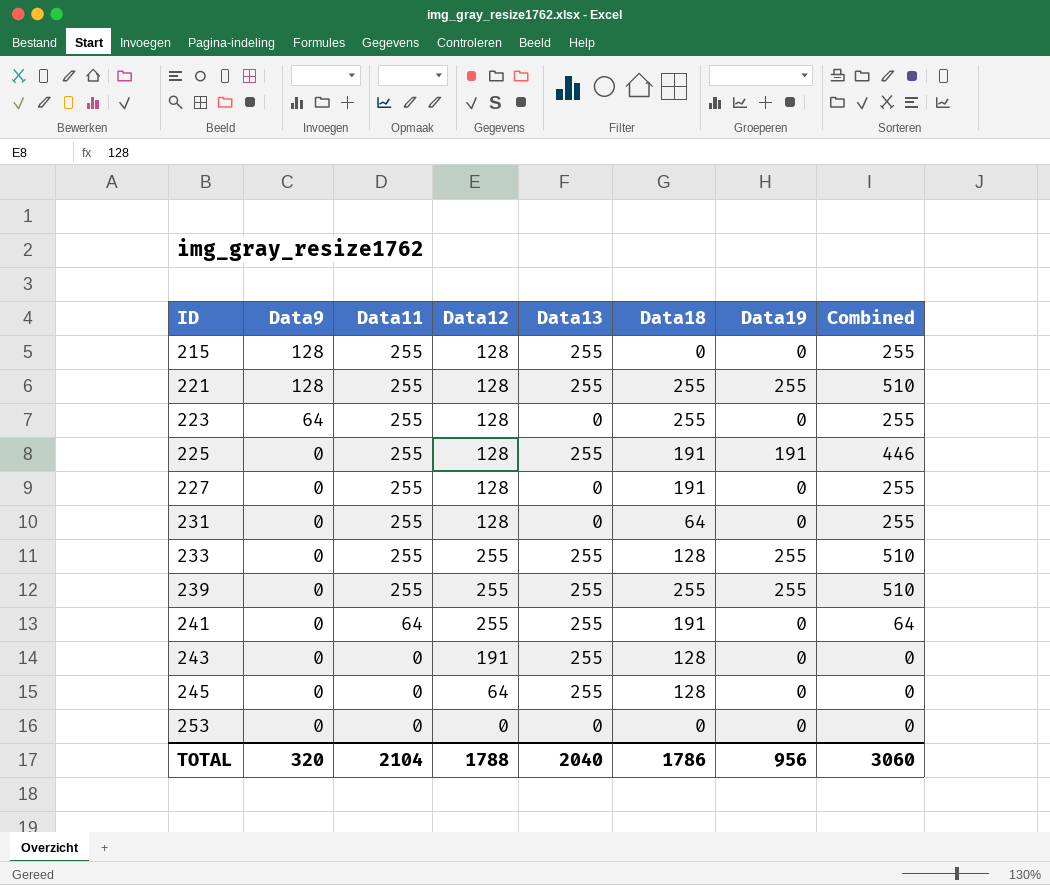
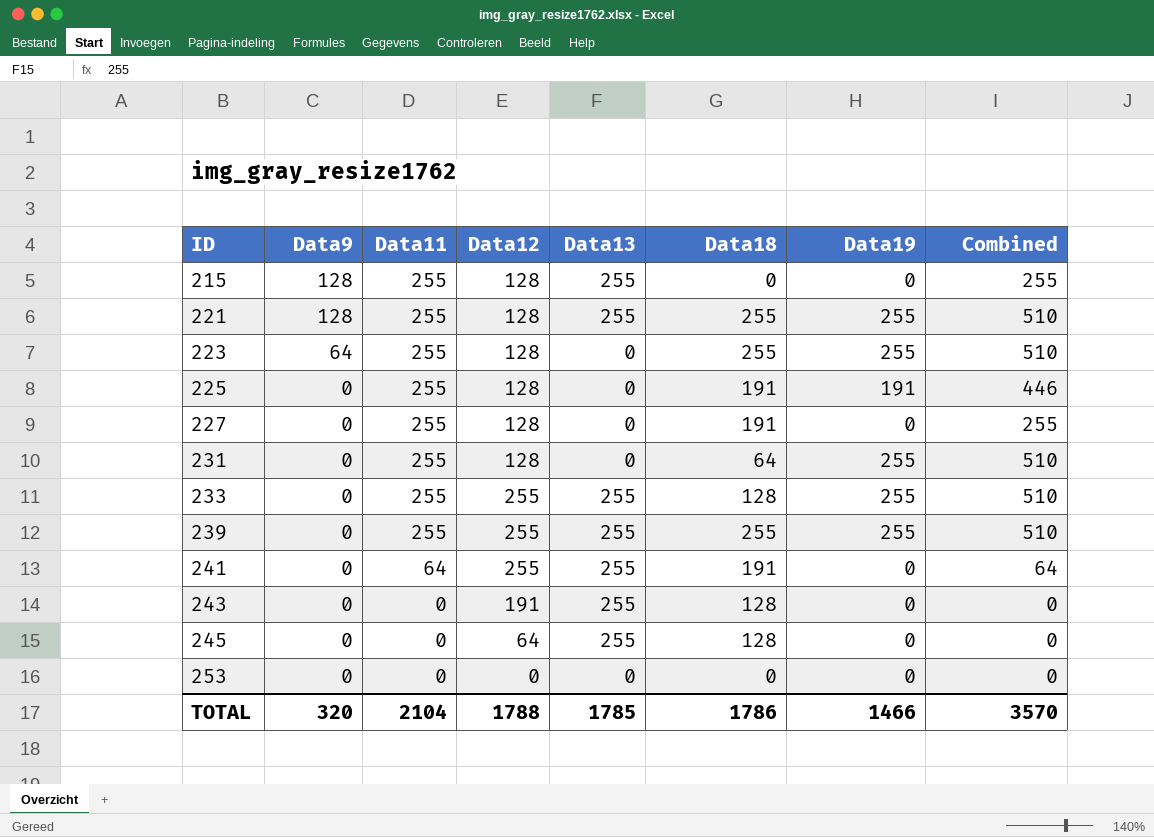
223 | Data19: 0 -> 255
223 | Combined: 255 -> 510
225 | Data13: 255 -> 0
231 | Data19: 0 -> 255
231 | Combined: 255 -> 510
TOTAL | Data13: 2040 -> 1785
TOTAL | Data19: 956 -> 1466
TOTAL | Combined: 3060 -> 3570

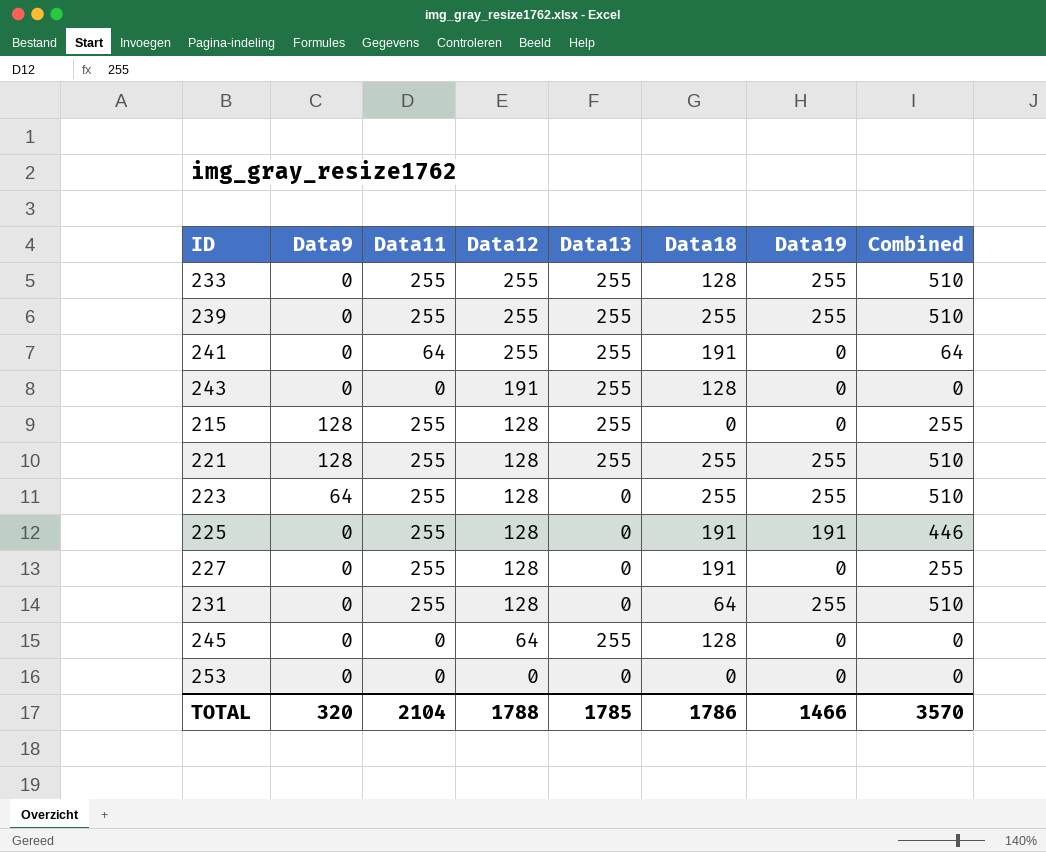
row order: ID ascending -> Data12 descending

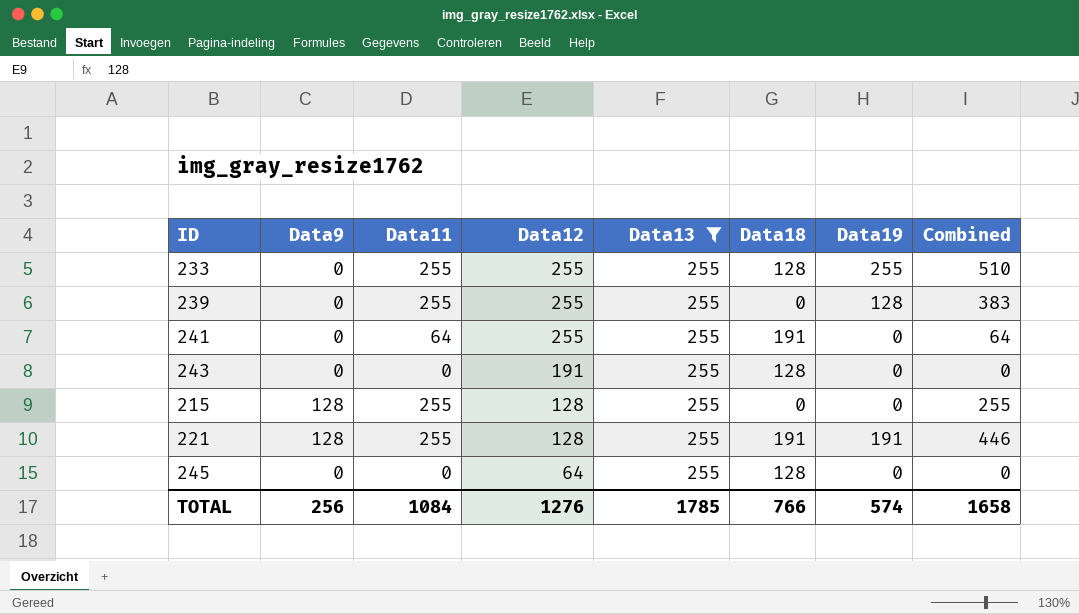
filter: none -> Data13 = 255
239 | Data18: 255 -> 0
239 | Data19: 255 -> 128
239 | Combined: 510 -> 383
221 | Data18: 255 -> 191
221 | Data19: 255 -> 191
221 | Combined: 510 -> 446
TOTAL | Data9: 320 -> 256
TOTAL | Data11: 2104 -> 1084
TOTAL | Data12: 1788 -> 1276
TOTAL | Data18: 1786 -> 766
TOTAL | Data19: 1466 -> 574
TOTAL | Combined: 3570 -> 1658

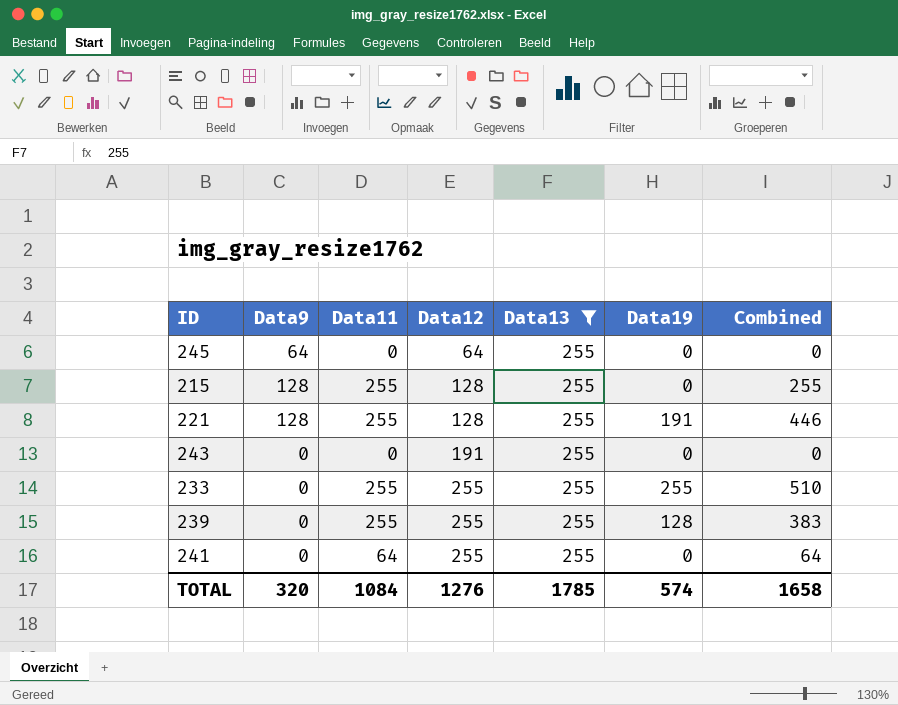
row order: Data12 descending -> Data12 ascending
column Data18 | position: 6 -> none
245 | Data9: 0 -> 64
TOTAL | Data9: 256 -> 320

